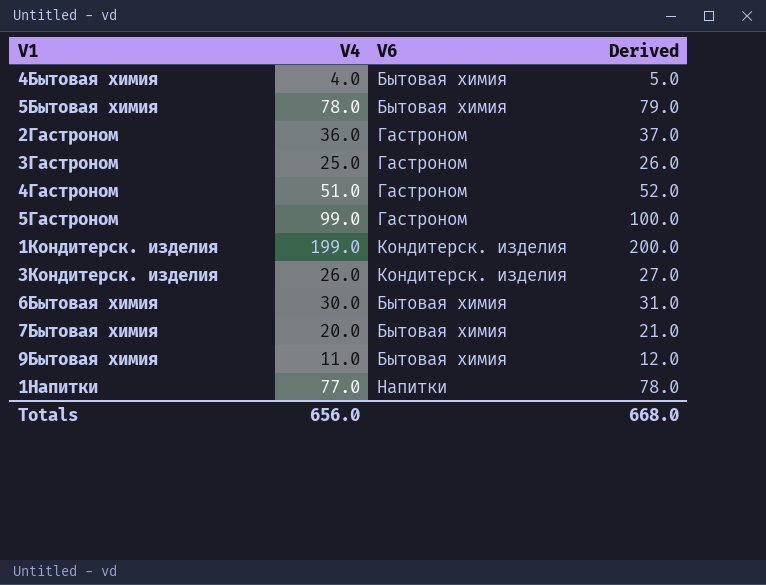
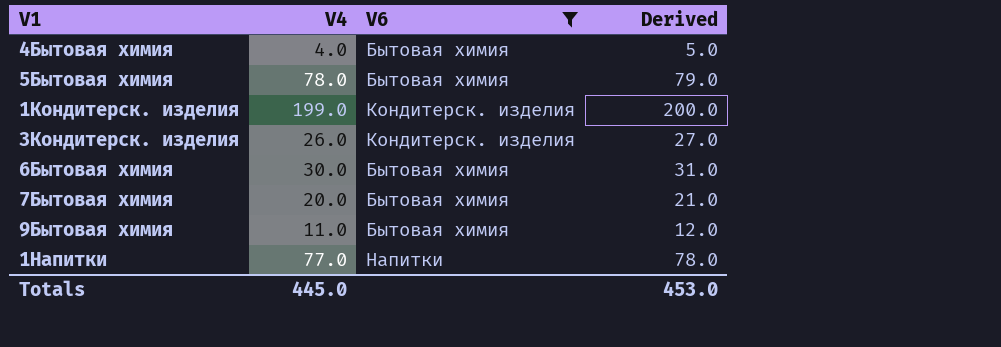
filter: none -> V6 != Гастроном
Totals | V4: 656.0 -> 445.0
Totals | Derived: 668.0 -> 453.0

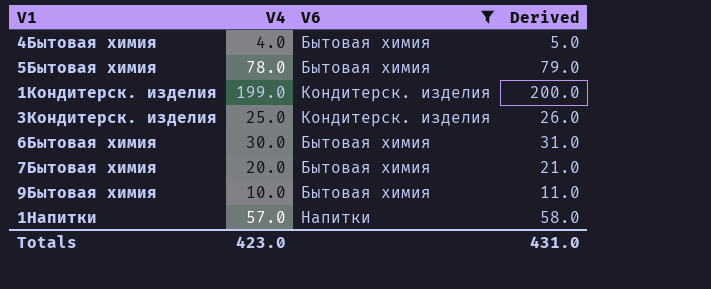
3Кондитерск. изделия | V4: 26.0 -> 25.0
3Кондитерск. изделия | Derived: 27.0 -> 26.0
9Бытовая химия | V4: 11.0 -> 10.0
9Бытовая химия | Derived: 12.0 -> 11.0
1Напитки | V4: 77.0 -> 57.0
1Напитки | Derived: 78.0 -> 58.0
Totals | V4: 445.0 -> 423.0
Totals | Derived: 453.0 -> 431.0

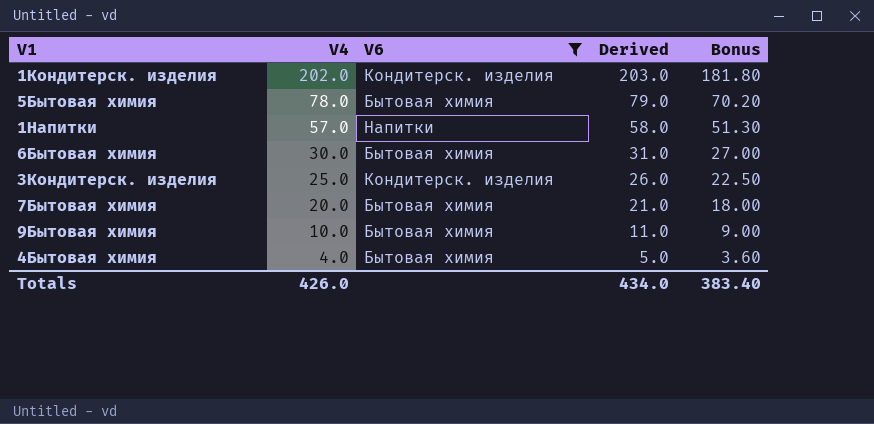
row order: none -> V4 descending
column Bonus | formula: none -> [V4] * 0.9
1Кондитерск. изделия | V4: 199.0 -> 202.0
1Кондитерск. изделия | Derived: 200.0 -> 203.0
Totals | V4: 423.0 -> 426.0
Totals | Derived: 431.0 -> 434.0

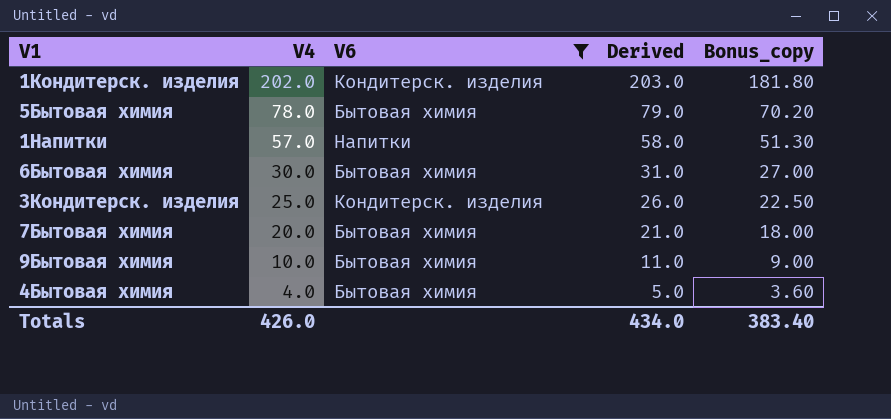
column name: Bonus -> Bonus_copy

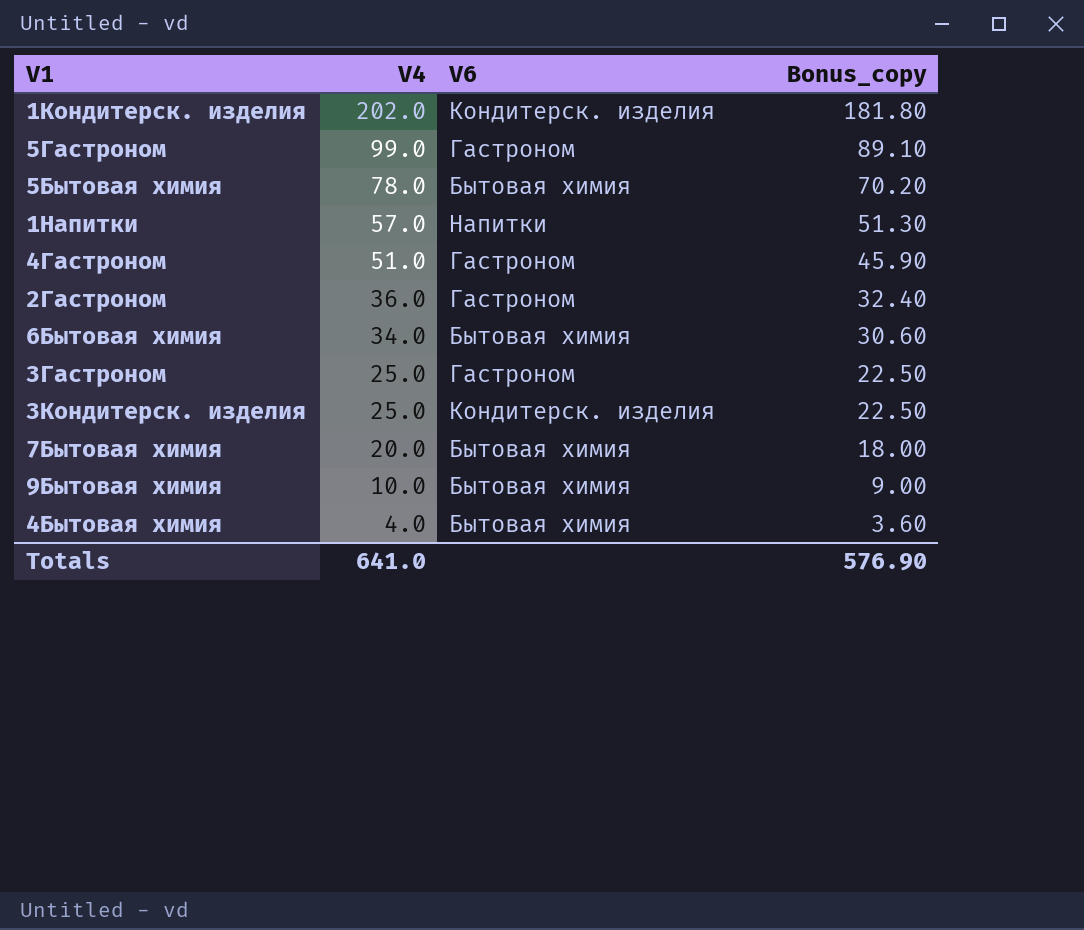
filter: V6 != Гастроном -> none
column Derived | formula: [V4] + 1 -> none
6Бытовая химия | V4: 30.0 -> 34.0
6Бытовая химия | Bonus_copy: 27.00 -> 30.60
Totals | V4: 426.0 -> 641.0
Totals | Bonus_copy: 383.40 -> 576.90

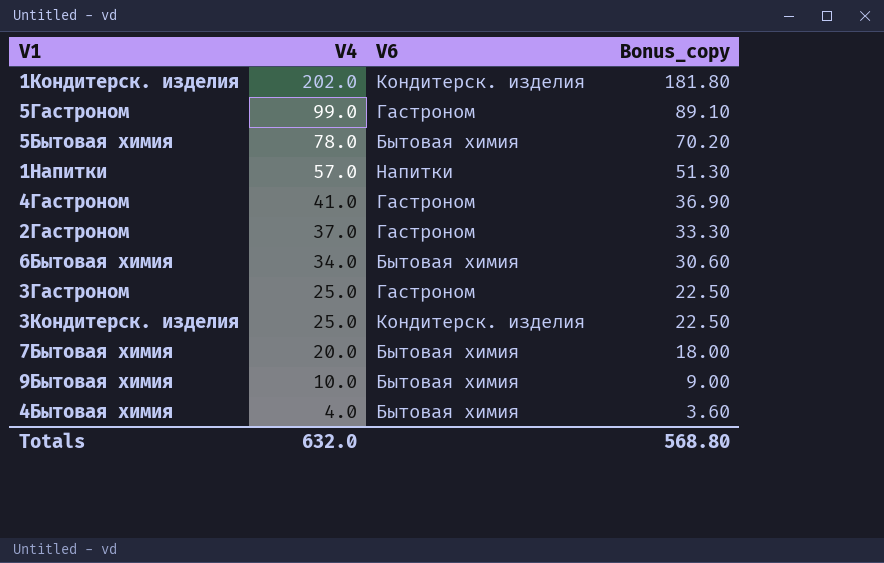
4Гастроном | V4: 51.0 -> 41.0
4Гастроном | Bonus_copy: 45.90 -> 36.90
2Гастроном | V4: 36.0 -> 37.0
2Гастроном | Bonus_copy: 32.40 -> 33.30
Totals | V4: 641.0 -> 632.0
Totals | Bonus_copy: 576.90 -> 568.80

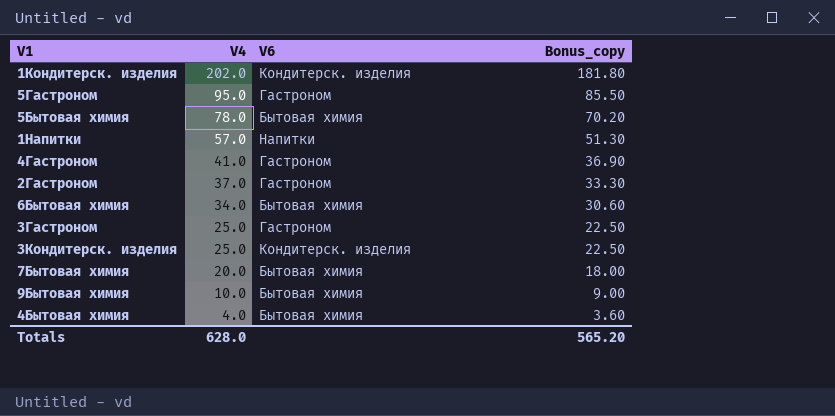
5Гастроном | V4: 99.0 -> 95.0
5Гастроном | Bonus_copy: 89.10 -> 85.50
Totals | V4: 632.0 -> 628.0
Totals | Bonus_copy: 568.80 -> 565.20

